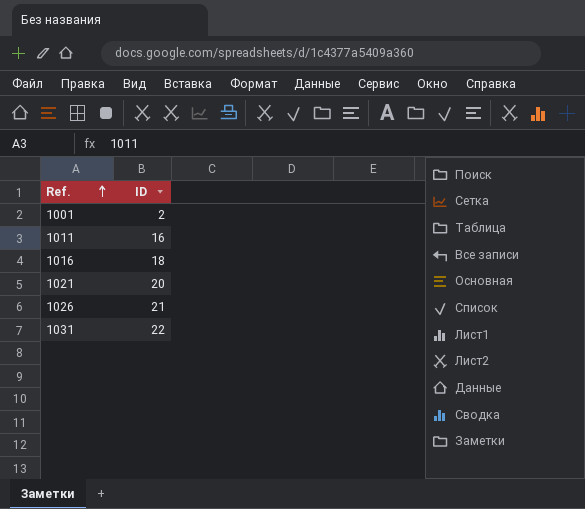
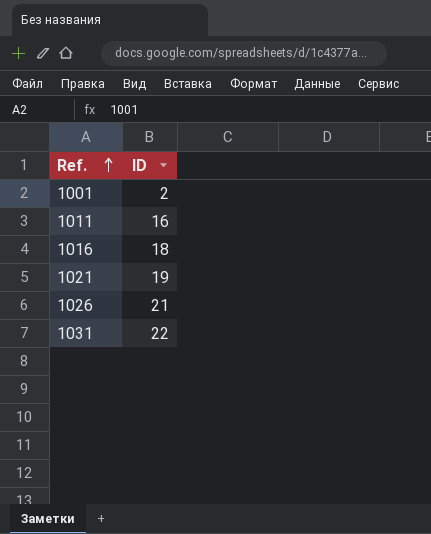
1021 | ID: 20 -> 19

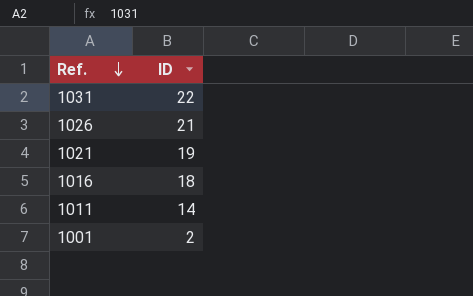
row order: Ref. ascending -> Ref. descending
1011 | ID: 16 -> 14

